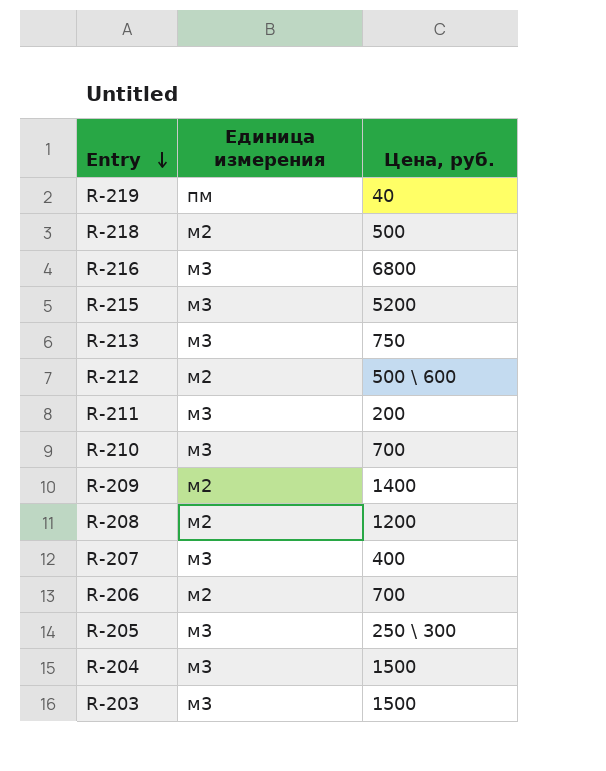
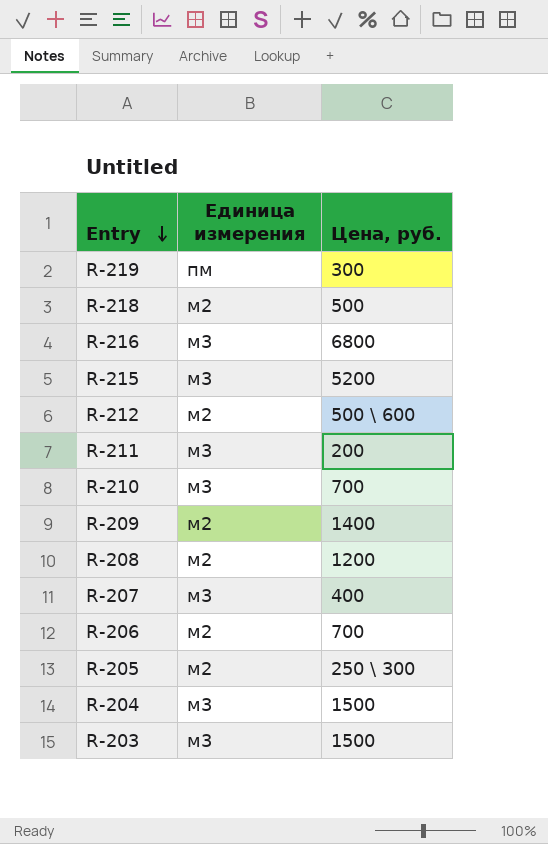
row R-213: м3 | 750 -> none
R-219 | Цена, руб.: 40 -> 300
R-205 | Единица измерения: м3 -> м2

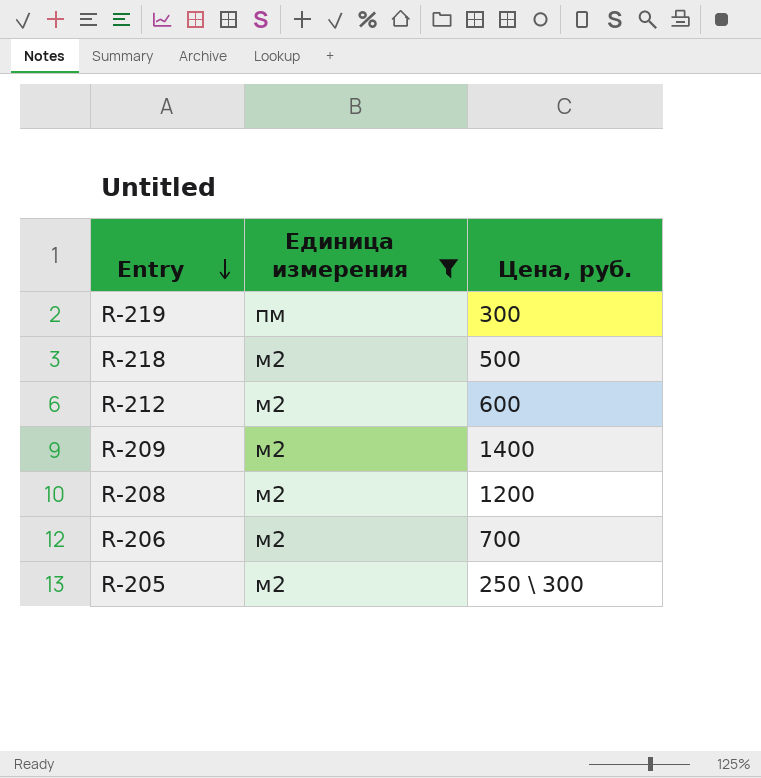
filter: none -> Единица измерения != м3
R-212 | Цена, руб.: 500 \ 600 -> 600

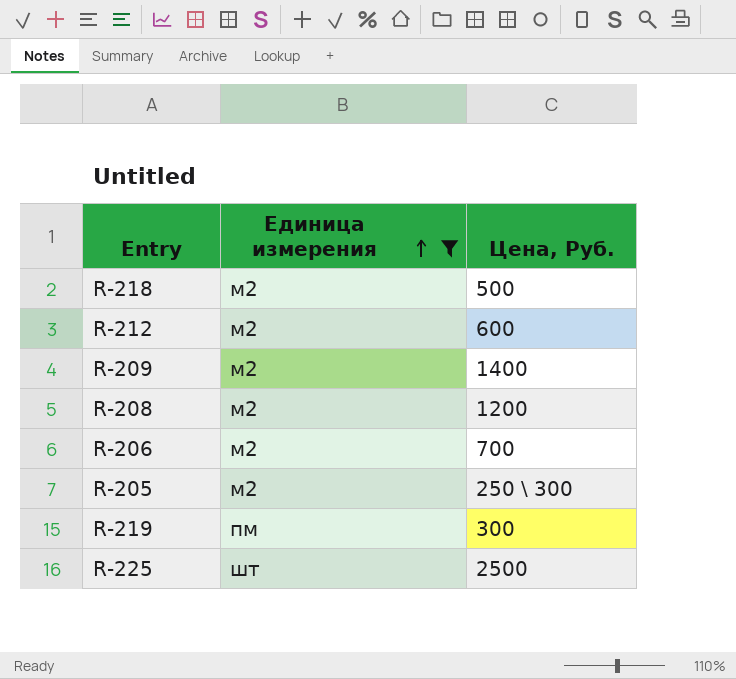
row order: Entry descending -> Единица измерения ascending
column name: Цена, руб. -> Цена, Руб.
row R-225: none -> шт | 2500

